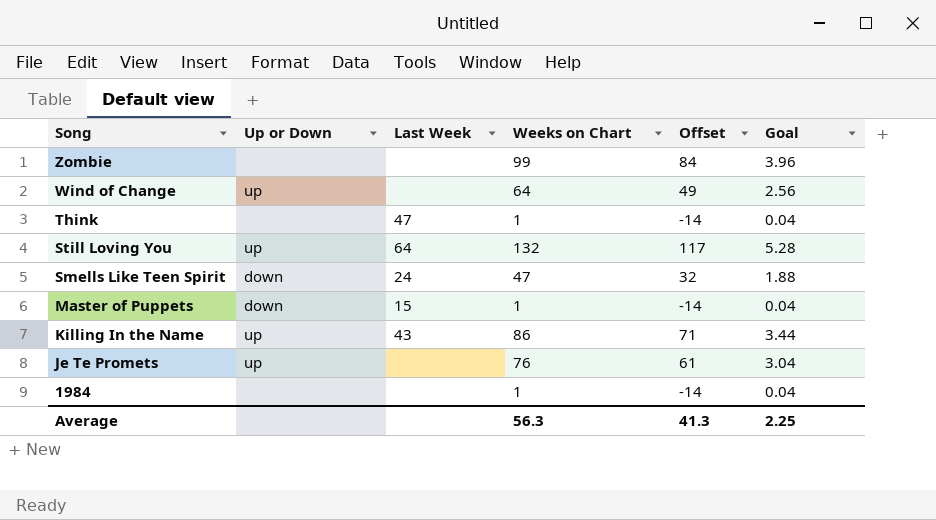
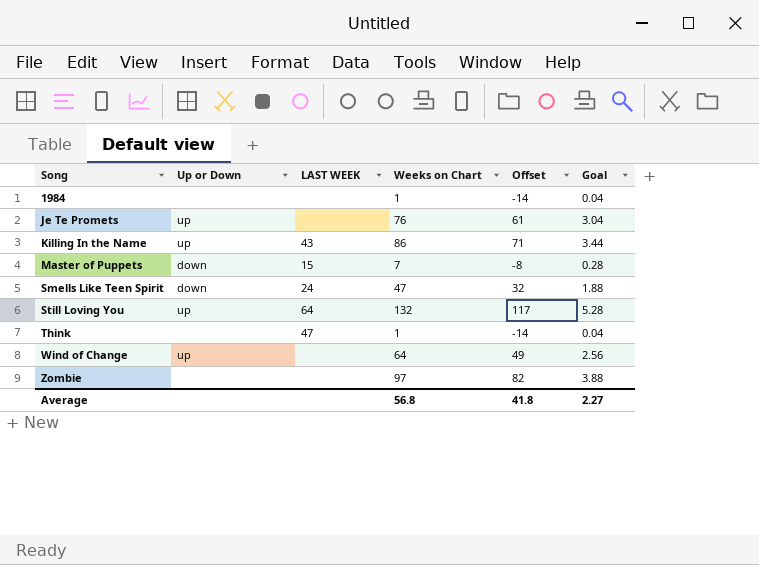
row order: Song descending -> Song ascending
column name: Last Week -> LAST WEEK
Master of Puppets | Weeks on Chart: 1 -> 7
Master of Puppets | Offset: -14 -> -8
Master of Puppets | Goal: 0.04 -> 0.28
Zombie | Weeks on Chart: 99 -> 97
Zombie | Offset: 84 -> 82
Zombie | Goal: 3.96 -> 3.88
Average | Weeks on Chart: 56.3 -> 56.8
Average | Offset: 41.3 -> 41.8
Average | Goal: 2.25 -> 2.27

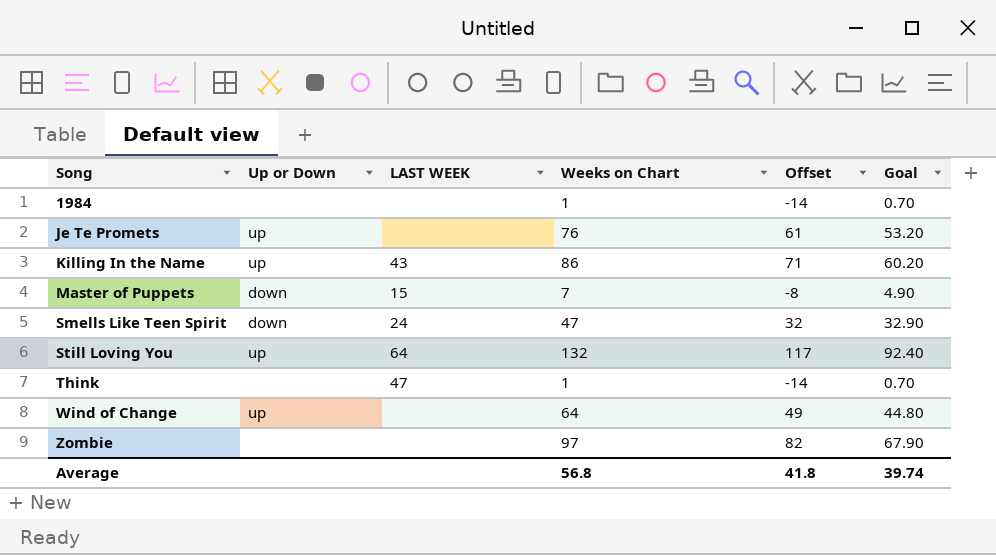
column Goal | formula: [Weeks on Chart] * 0.04 -> [Weeks on Chart] * 0.7
Average | Goal: 2.27 -> 39.74

